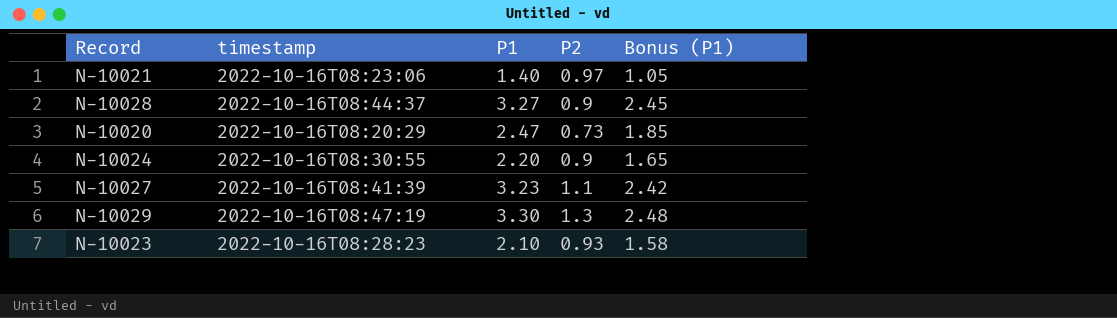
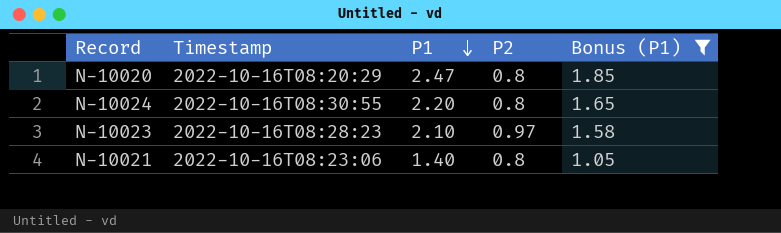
filter: none -> Bonus (P1) <= 1.85
row order: none -> P1 descending
column name: timestamp -> Timestamp
N-10020 | P2: 0.73 -> 0.8
N-10024 | P2: 0.9 -> 0.8
N-10023 | P2: 0.93 -> 0.97
N-10021 | P2: 0.97 -> 0.8

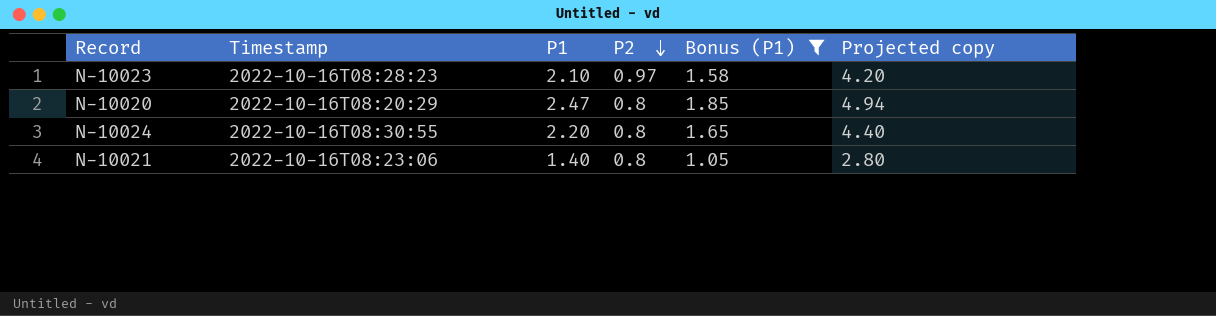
row order: P1 descending -> P2 descending
column Projected copy | formula: none -> [P1] * 2

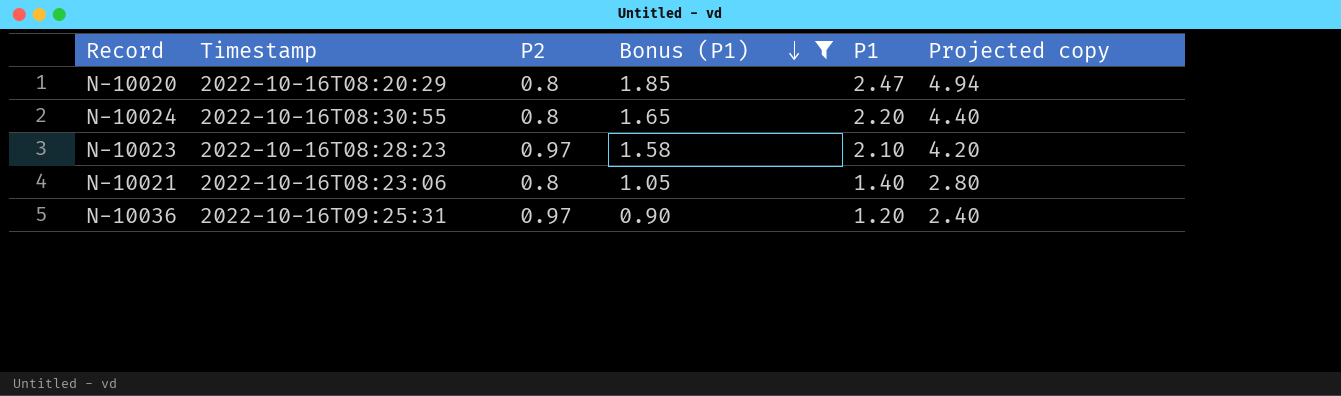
row order: P2 descending -> Bonus (P1) descending
column P1 | position: 3 -> 5
row N-10036: none -> 2022-10-16T09:25:31 | 0.97 | 0.90 | 1.20 | 2.40

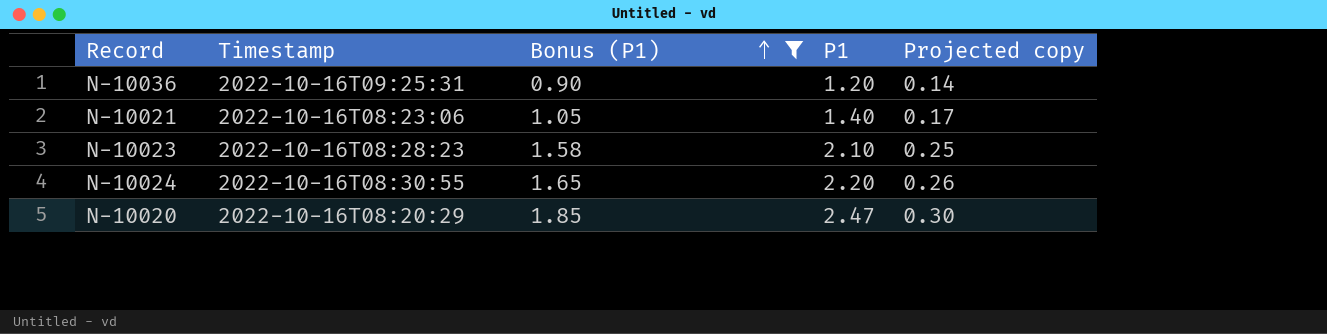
row order: Bonus (P1) descending -> Bonus (P1) ascending
column P2 | position: 3 -> none
column Projected copy | formula: [P1] * 2 -> [P1] * 0.12

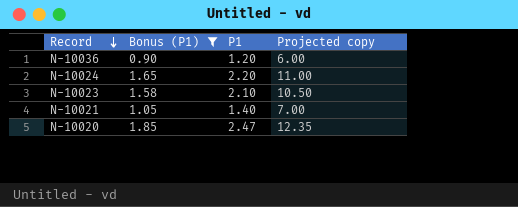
row order: Bonus (P1) ascending -> Record descending
column Timestamp | position: 2 -> none
column Projected copy | formula: [P1] * 0.12 -> [P1] * 5

